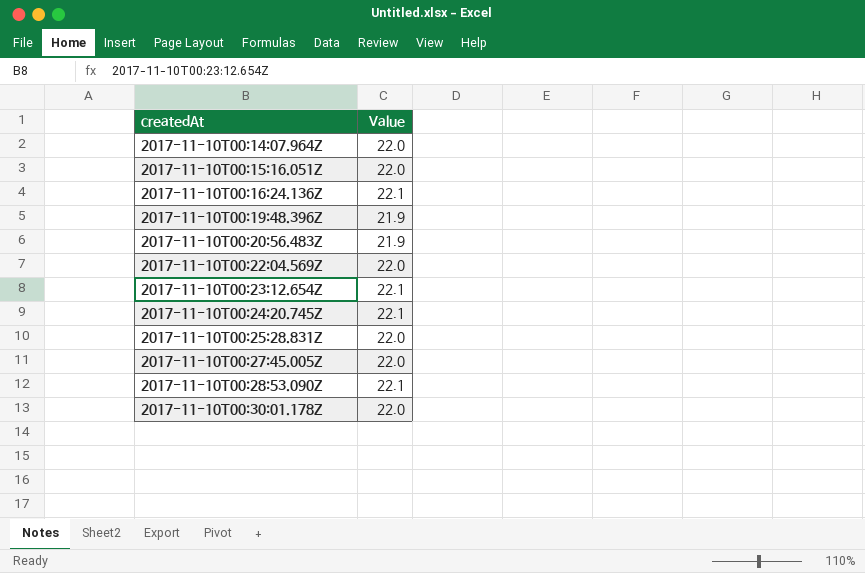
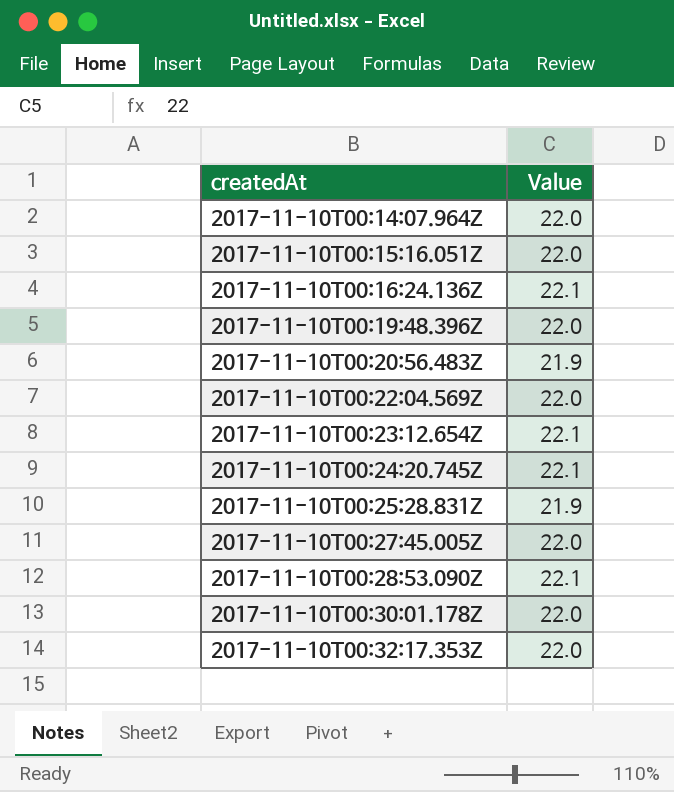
2017-11-10T00:19:48.396Z | Value: 21.9 -> 22.0
2017-11-10T00:25:28.831Z | Value: 22.0 -> 21.9
row 2017-11-10T00:32:17.353Z: none -> 22.0

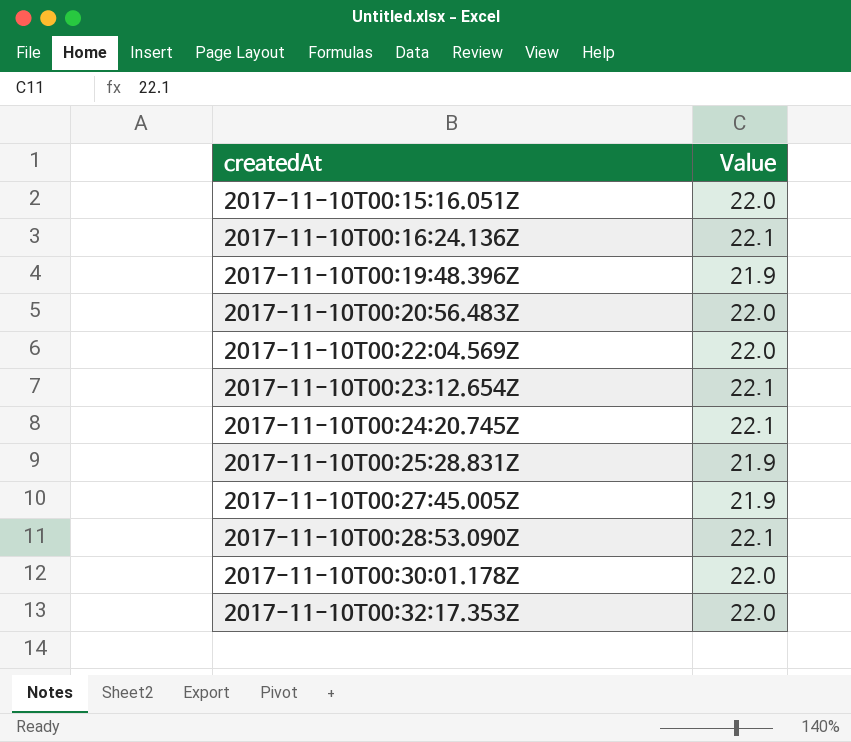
row 2017-11-10T00:14:07.964Z: 22.0 -> none
2017-11-10T00:19:48.396Z | Value: 22.0 -> 21.9
2017-11-10T00:20:56.483Z | Value: 21.9 -> 22.0
2017-11-10T00:27:45.005Z | Value: 22.0 -> 21.9

